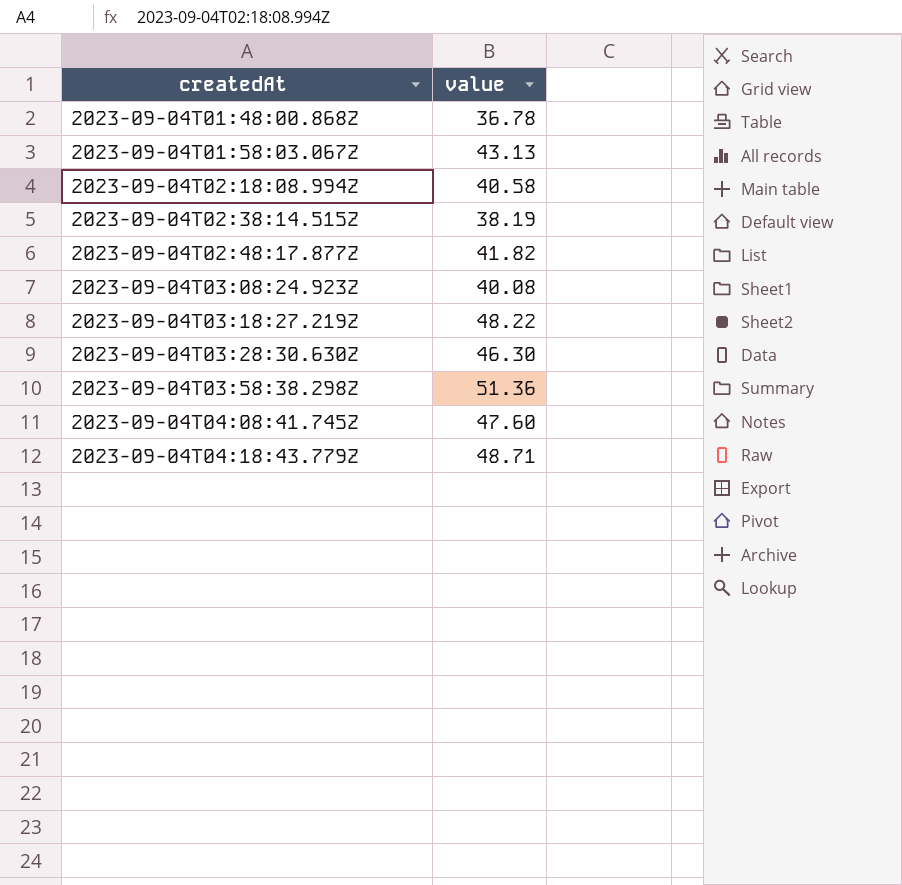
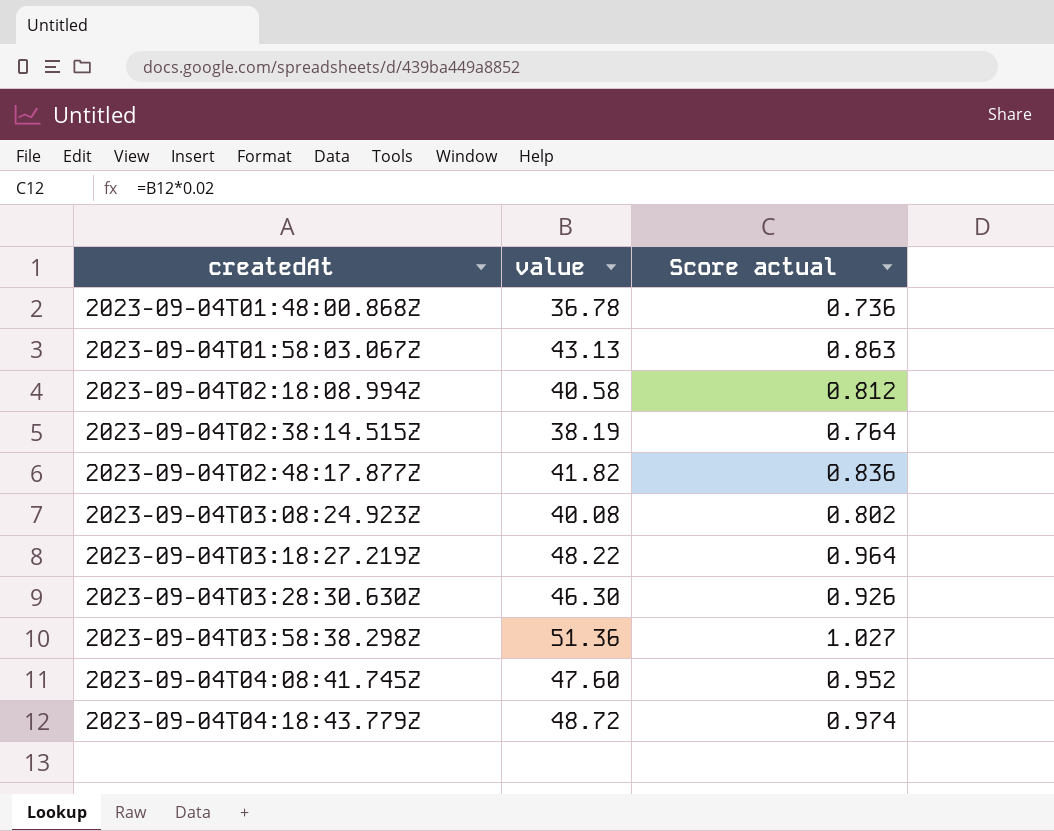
column Score actual | formula: none -> [value] * 0.02
2023-09-04T04:18:43.779Z | value: 48.71 -> 48.72

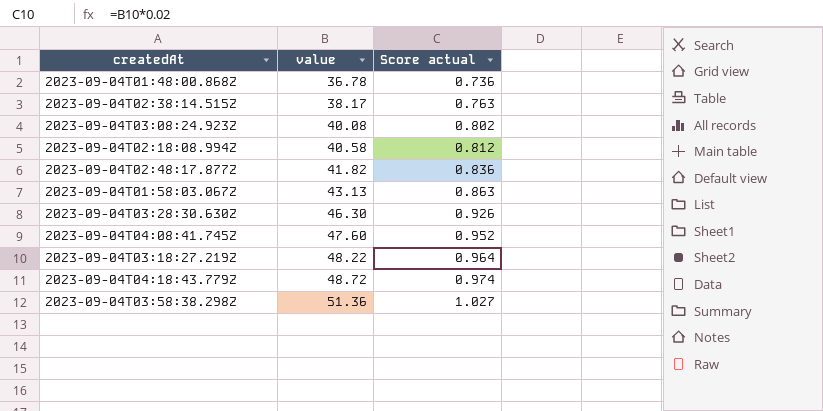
row order: createdAt ascending -> value ascending
2023-09-04T02:38:14.515Z | value: 38.19 -> 38.17
2023-09-04T02:38:14.515Z | Score actual: 0.764 -> 0.763

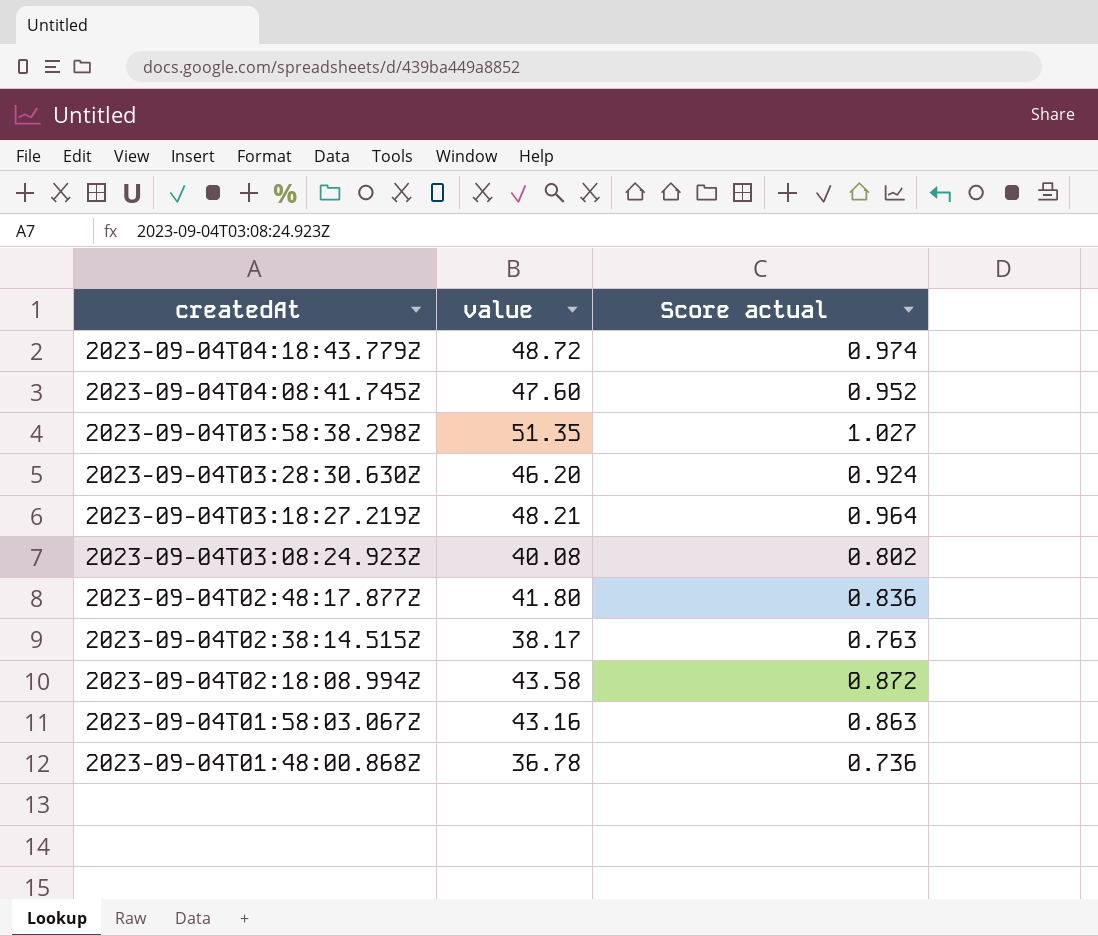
row order: value ascending -> createdAt descending
2023-09-04T03:58:38.298Z | value: 51.36 -> 51.35
2023-09-04T03:28:30.630Z | value: 46.30 -> 46.20
2023-09-04T03:28:30.630Z | Score actual: 0.926 -> 0.924
2023-09-04T03:18:27.219Z | value: 48.22 -> 48.21
2023-09-04T02:48:17.877Z | value: 41.82 -> 41.80
2023-09-04T02:18:08.994Z | value: 40.58 -> 43.58
2023-09-04T02:18:08.994Z | Score actual: 0.812 -> 0.872
2023-09-04T01:58:03.067Z | value: 43.13 -> 43.16

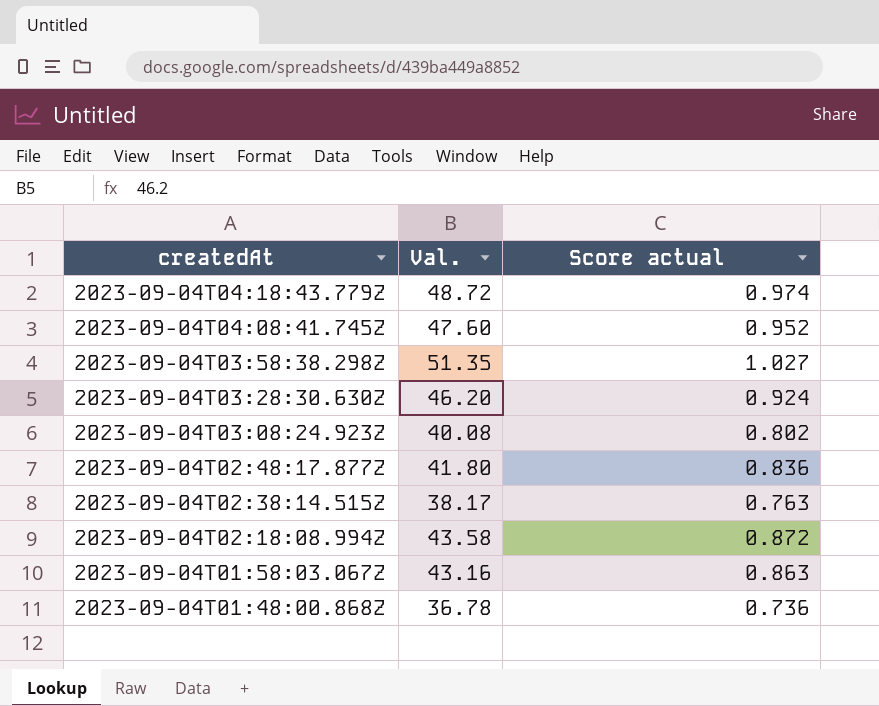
column name: value -> Val.
row 2023-09-04T03:18:27.219Z: 48.21 | 0.964 -> none

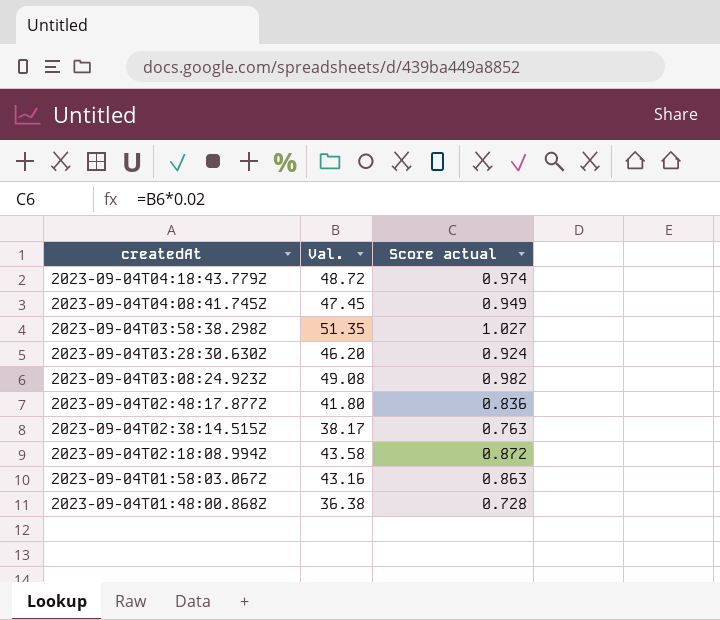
2023-09-04T04:08:41.745Z | Val.: 47.60 -> 47.45
2023-09-04T04:08:41.745Z | Score actual: 0.952 -> 0.949
2023-09-04T03:08:24.923Z | Val.: 40.08 -> 49.08
2023-09-04T03:08:24.923Z | Score actual: 0.802 -> 0.982
2023-09-04T01:48:00.868Z | Val.: 36.78 -> 36.38
2023-09-04T01:48:00.868Z | Score actual: 0.736 -> 0.728

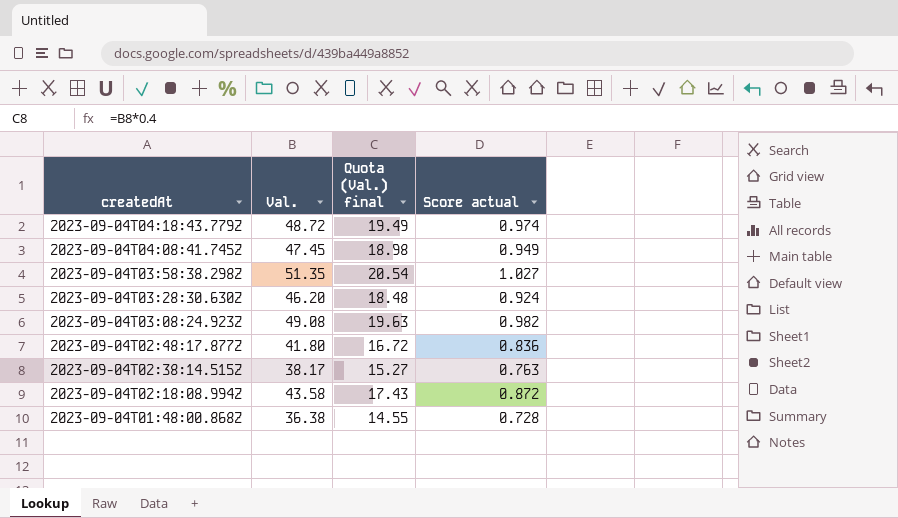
column Quota (Val.) final | formula: none -> [Val.] * 0.4
row 2023-09-04T01:58:03.067Z: 43.16 | 0.863 -> none

